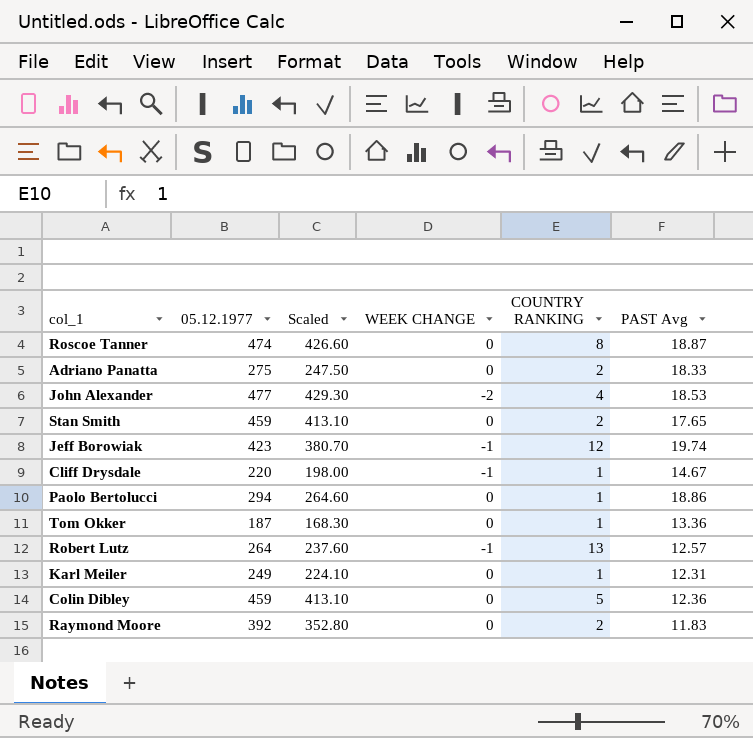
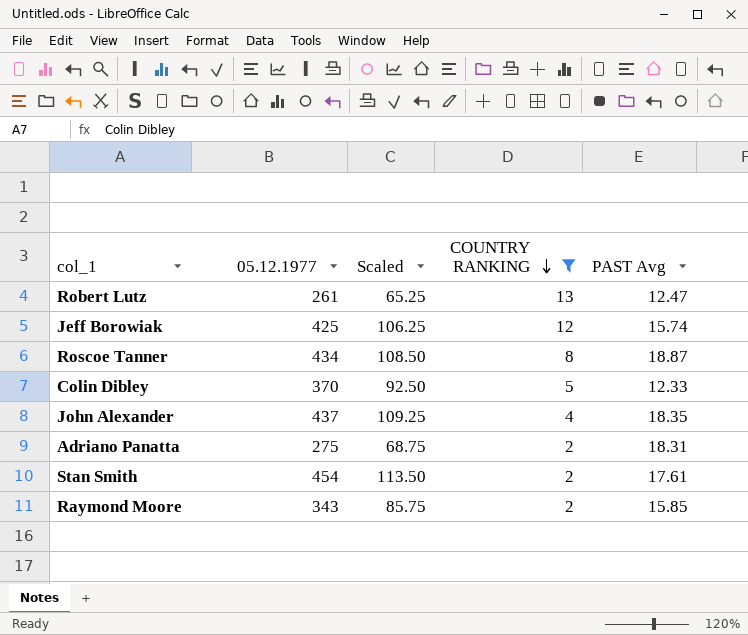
filter: none -> COUNTRY RANKING != 1
row order: none -> COUNTRY RANKING descending
column WEEK CHANGE | position: 4 -> none
column Scaled | formula: [05.12.1977] * 0.9 -> [05.12.1977] * 0.25
Robert Lutz | 05.12.1977: 264 -> 261
Robert Lutz | PAST Avg: 12.57 -> 12.47
Jeff Borowiak | 05.12.1977: 423 -> 425
Jeff Borowiak | PAST Avg: 19.74 -> 15.74
Roscoe Tanner | 05.12.1977: 474 -> 434
Colin Dibley | 05.12.1977: 459 -> 370
Colin Dibley | PAST Avg: 12.36 -> 12.33
John Alexander | 05.12.1977: 477 -> 437
John Alexander | PAST Avg: 18.53 -> 18.35
Adriano Panatta | PAST Avg: 18.33 -> 18.31
Stan Smith | 05.12.1977: 459 -> 454
Stan Smith | PAST Avg: 17.65 -> 17.61
Raymond Moore | 05.12.1977: 392 -> 343
Raymond Moore | PAST Avg: 11.83 -> 15.85

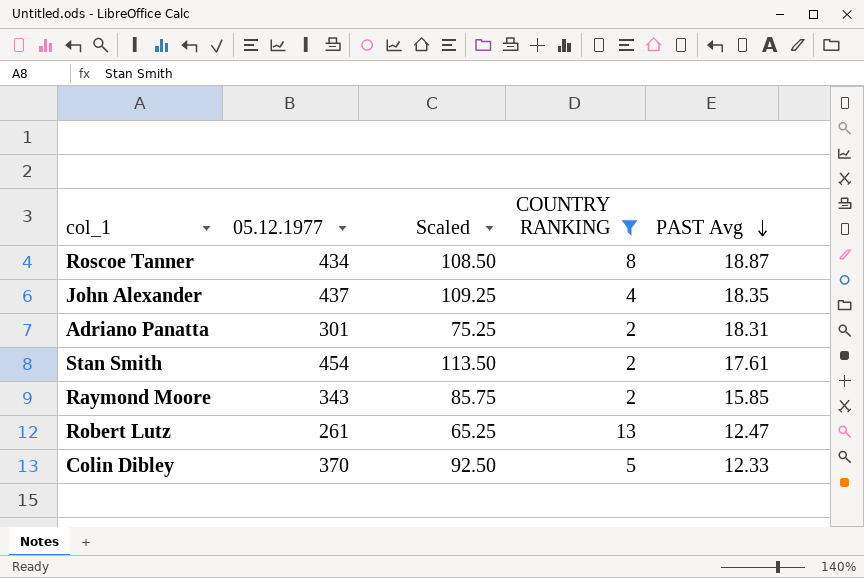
row order: COUNTRY RANKING descending -> PAST Avg descending
row Jeff Borowiak: 425 | 106.25 | 12 | 15.74 -> none
Adriano Panatta | 05.12.1977: 275 -> 301
Adriano Panatta | Scaled: 68.75 -> 75.25

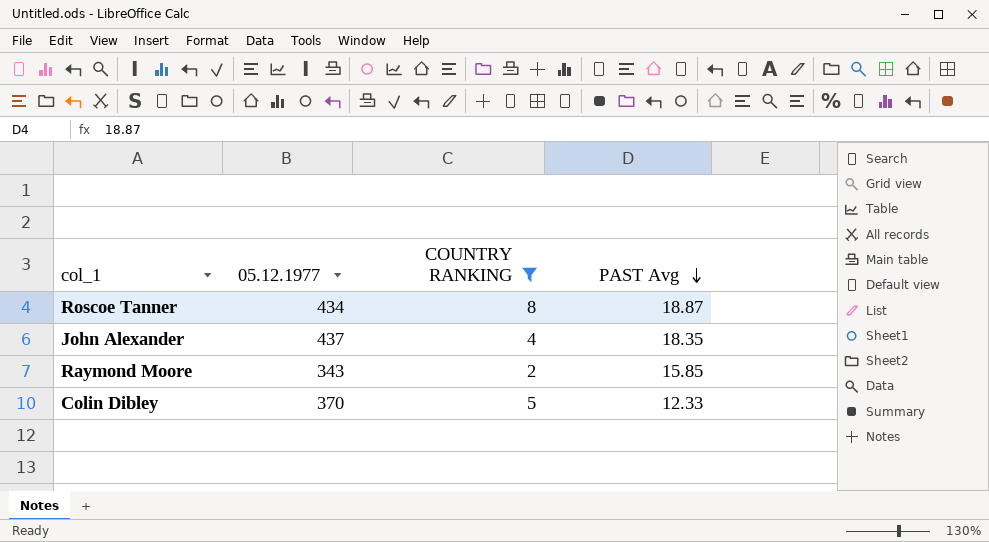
column Scaled | formula: [05.12.1977] * 0.25 -> none
row Adriano Panatta: 301 | 75.25 | 2 | 18.31 -> none
row Stan Smith: 454 | 113.50 | 2 | 17.61 -> none
row Robert Lutz: 261 | 65.25 | 13 | 12.47 -> none

